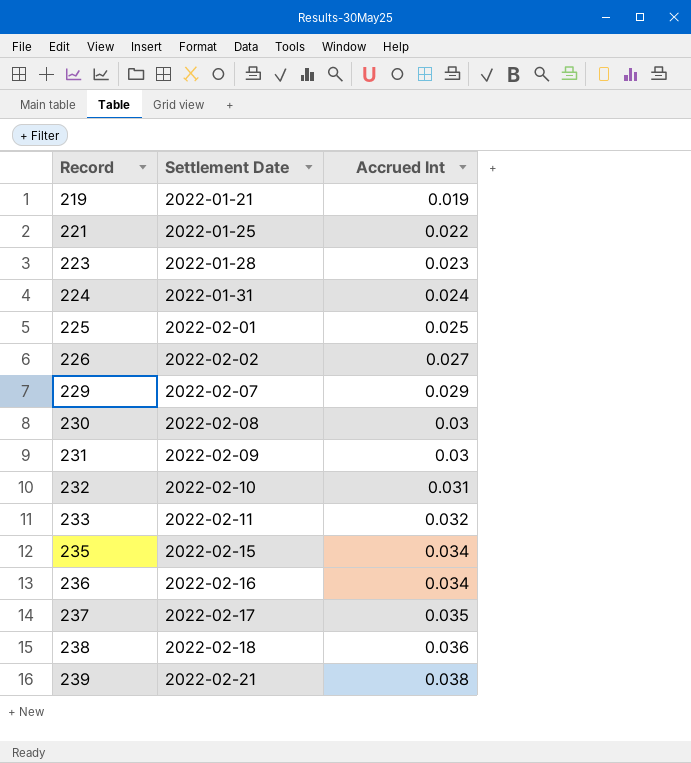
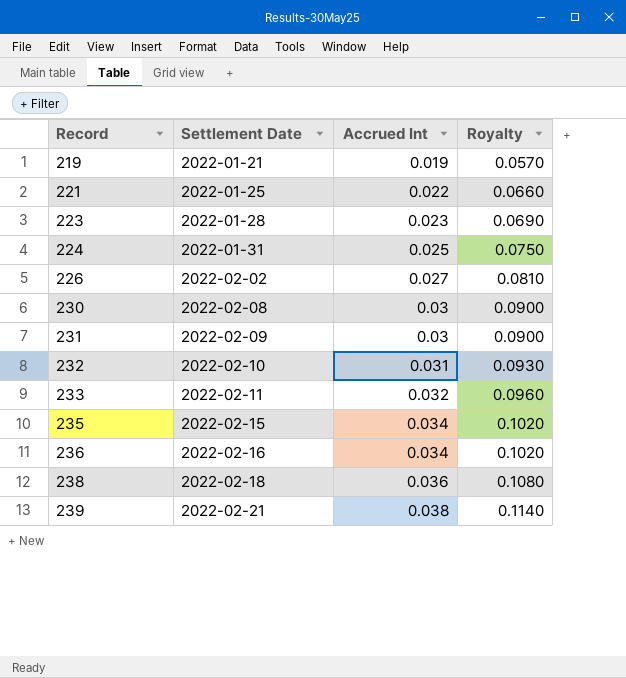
column Royalty | formula: none -> [Accrued Int] * 3
row 225: 2022-02-01 | 0.025 -> none
row 229: 2022-02-07 | 0.029 -> none
row 237: 2022-02-17 | 0.035 -> none
224 | Accrued Int: 0.024 -> 0.025

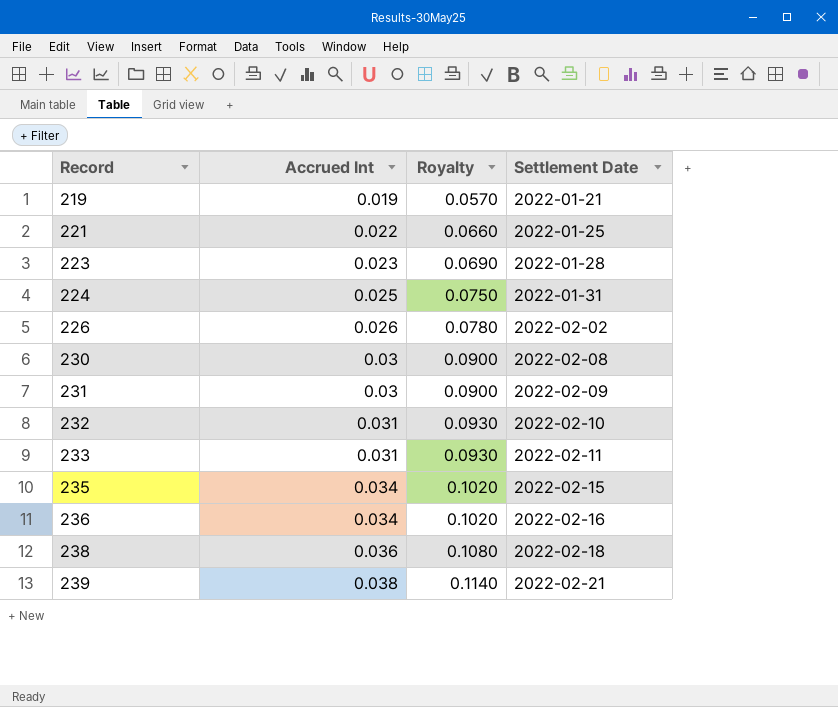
column Settlement Date | position: 2 -> 4
226 | Accrued Int: 0.027 -> 0.026
226 | Royalty: 0.0810 -> 0.0780
233 | Accrued Int: 0.032 -> 0.031
233 | Royalty: 0.0960 -> 0.0930

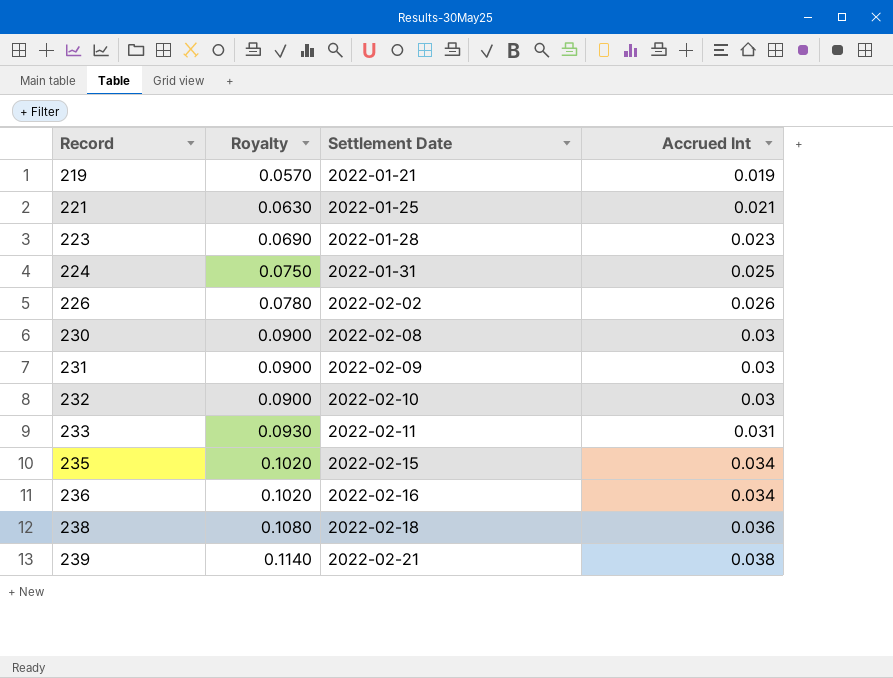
column Accrued Int | position: 2 -> 4
221 | Royalty: 0.0660 -> 0.0630
221 | Accrued Int: 0.022 -> 0.021
232 | Royalty: 0.0930 -> 0.0900
232 | Accrued Int: 0.031 -> 0.03

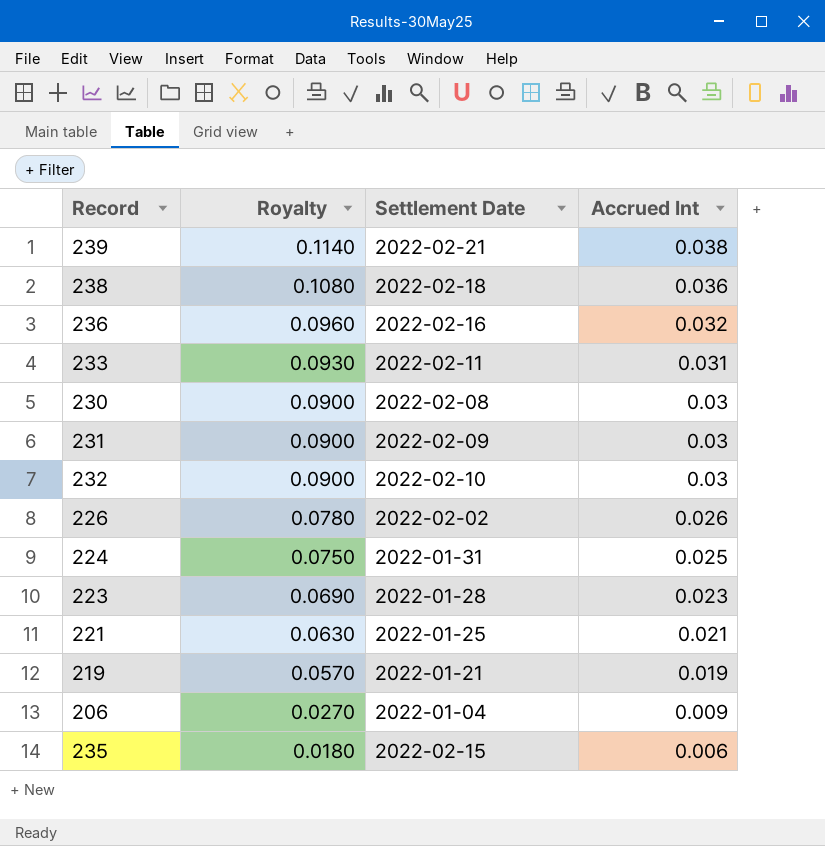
row order: Record ascending -> Royalty descending
236 | Royalty: 0.1020 -> 0.0960
236 | Accrued Int: 0.034 -> 0.032
row 206: none -> 0.0270 | 2022-01-04 | 0.009
235 | Royalty: 0.1020 -> 0.0180
235 | Accrued Int: 0.034 -> 0.006

